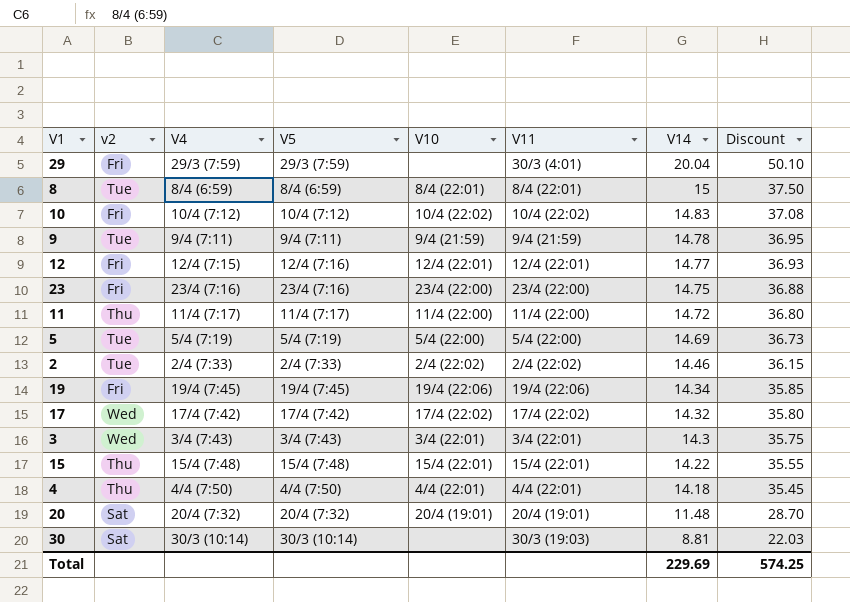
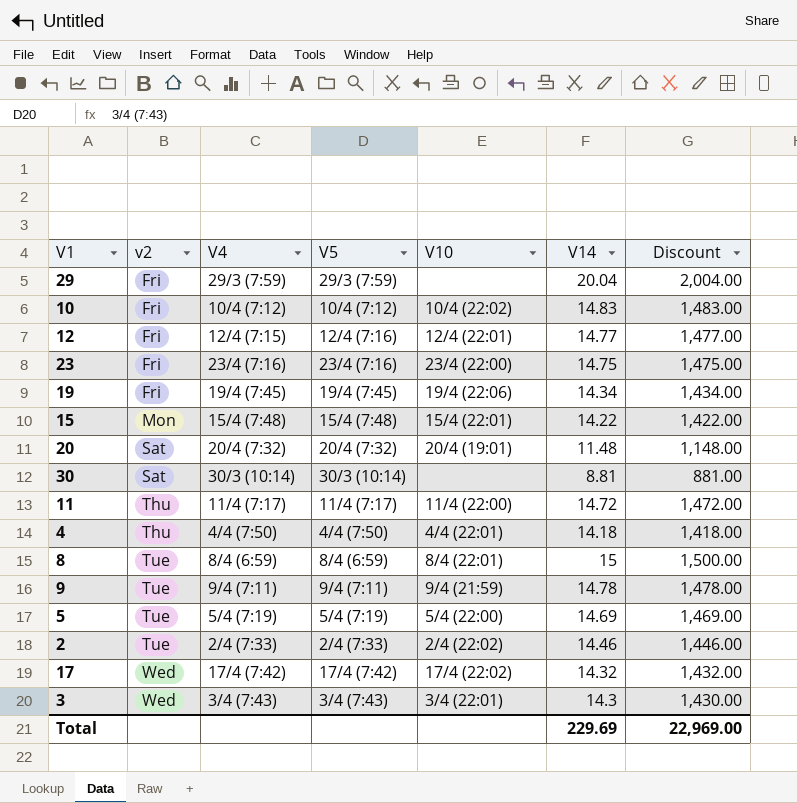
row order: V14 descending -> v2 ascending
column V11 | position: 6 -> none
column Discount | formula: [V14] * 2.5 -> [V14] * 100
15 | v2: Thu -> Mon
Total | Discount: 574.25 -> 22,969.00

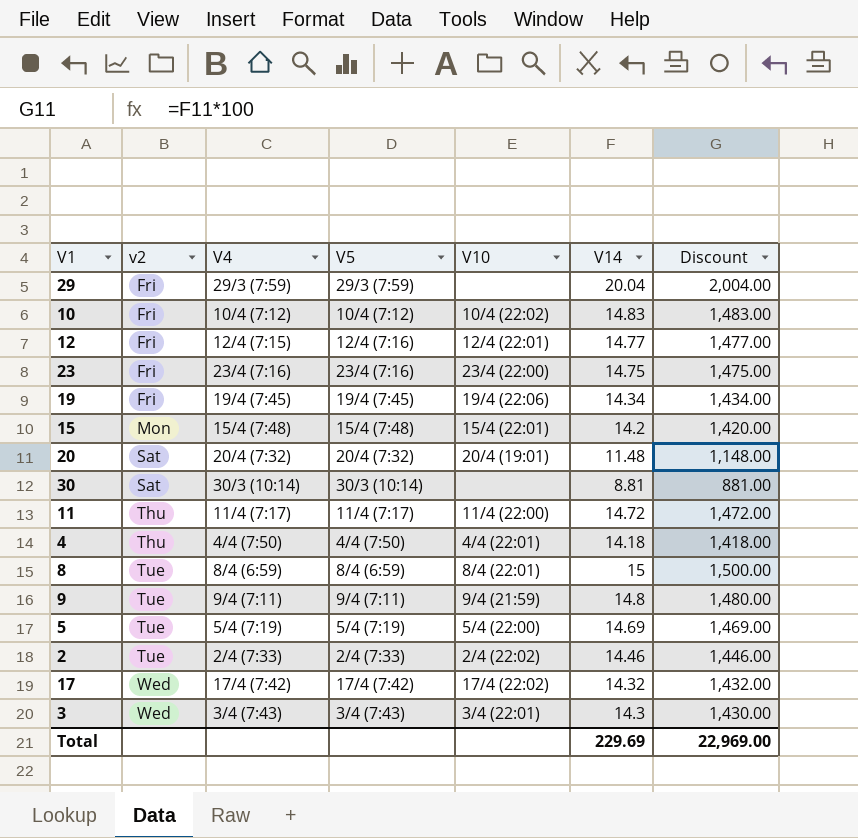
15 | V14: 14.22 -> 14.2
15 | Discount: 1,422.00 -> 1,420.00
9 | V14: 14.78 -> 14.8
9 | Discount: 1,478.00 -> 1,480.00

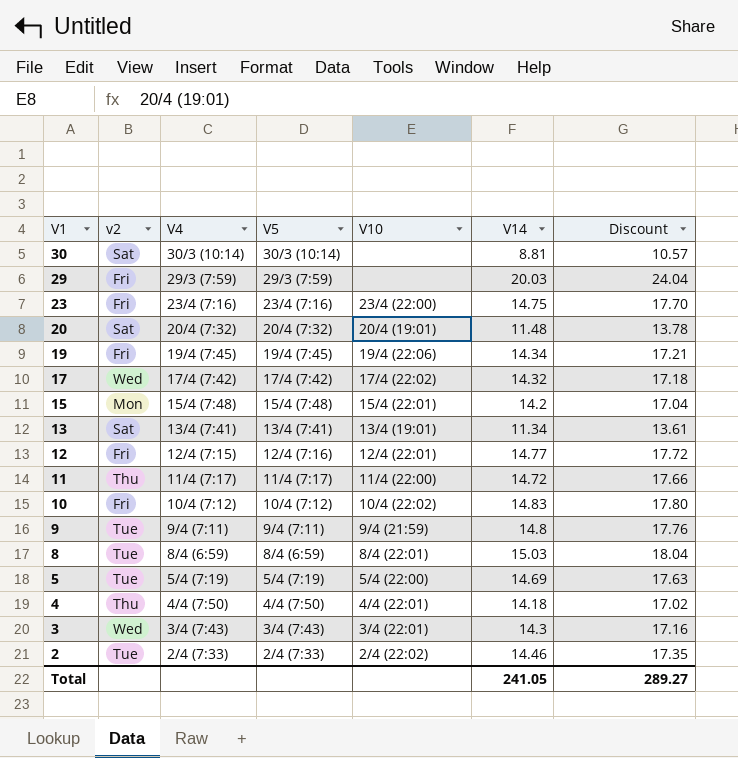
row order: v2 ascending -> V1 descending
column Discount | formula: [V14] * 100 -> [V14] * 1.2
29 | V14: 20.04 -> 20.03
row 13: none -> Sat | 13/4 (7:41) | 13/4 (7:41) | 13/4 (19:01) | 11.34 | 13.61
8 | V14: 15 -> 15.03
Total | V14: 229.69 -> 241.05
Total | Discount: 22,969.00 -> 289.27

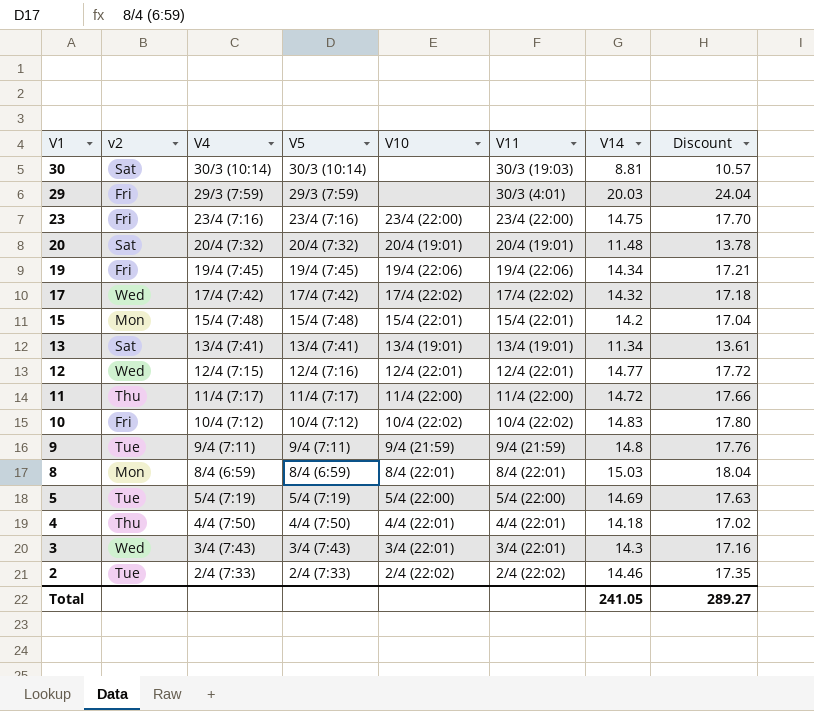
column V11 | position: none -> 6
12 | v2: Fri -> Wed
8 | v2: Tue -> Mon

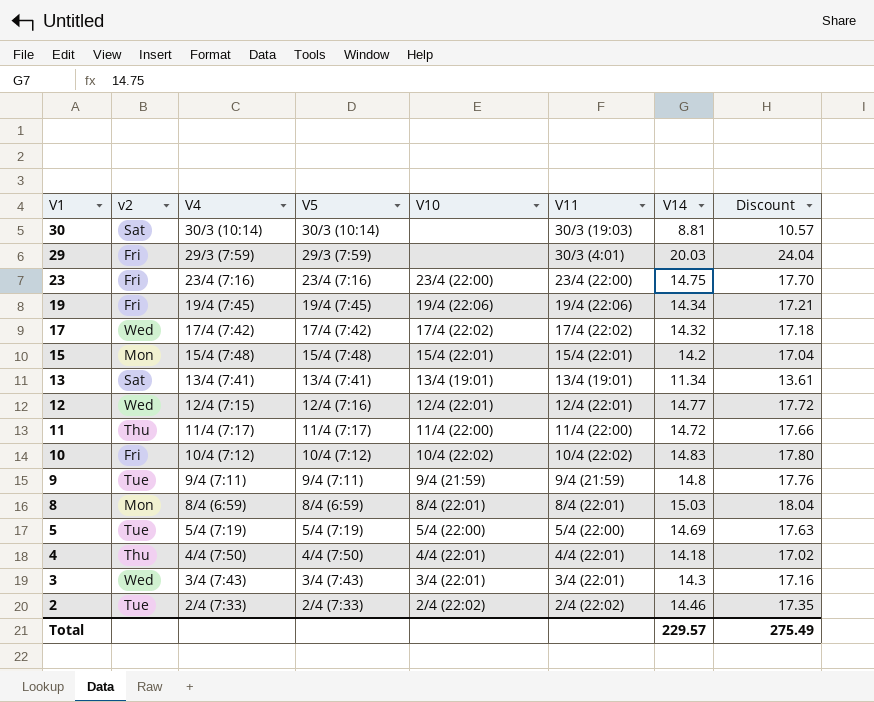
row 20: Sat | 20/4 (7:32) | 20/4 (7:32) | 20/4 (19:01) | 20/4 (19:01) | 11.48 | 13.78 -> none
Total | V14: 241.05 -> 229.57
Total | Discount: 289.27 -> 275.49

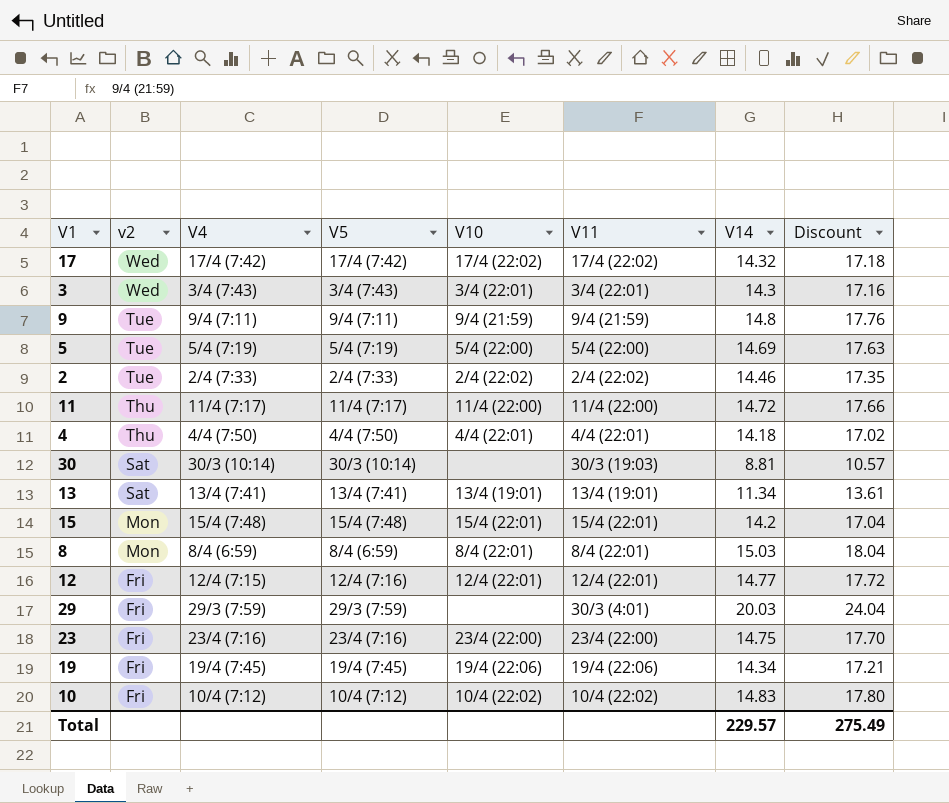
row order: V1 descending -> v2 descending
12 | v2: Wed -> Fri

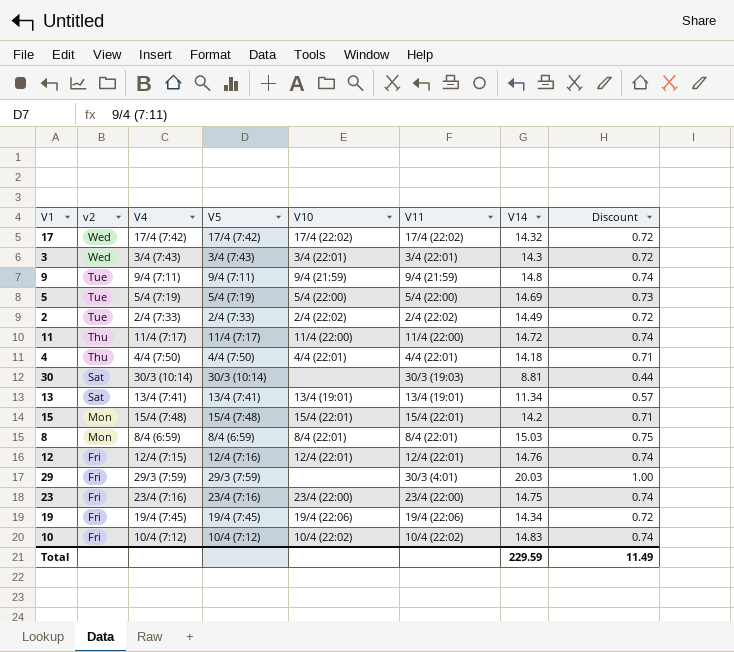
column Discount | formula: [V14] * 1.2 -> [V14] * 0.05
2 | V14: 14.46 -> 14.49
12 | V14: 14.77 -> 14.76
Total | V14: 229.57 -> 229.59
Total | Discount: 275.49 -> 11.49

